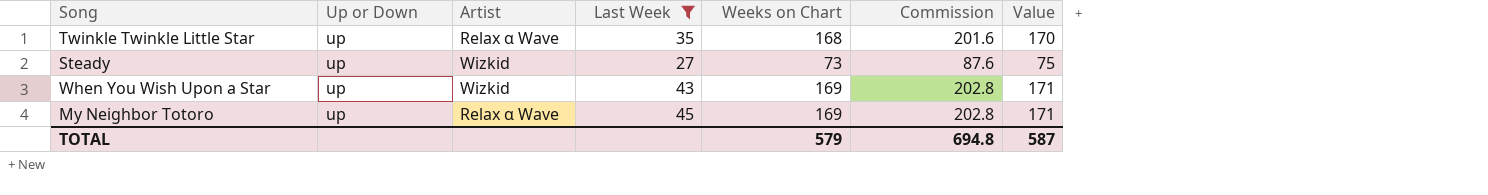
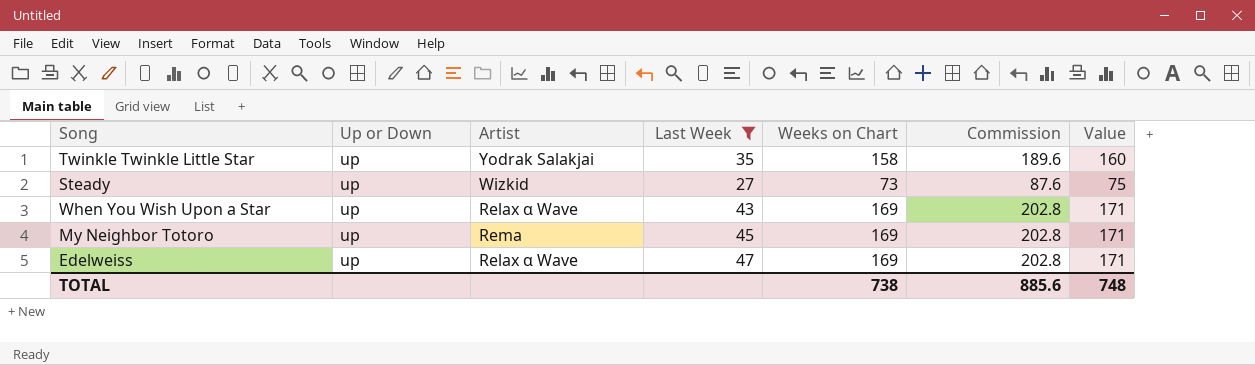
Twinkle Twinkle Little Star | Artist: Relax α Wave -> Yodrak Salakjai
Twinkle Twinkle Little Star | Weeks on Chart: 168 -> 158
Twinkle Twinkle Little Star | Commission: 201.6 -> 189.6
Twinkle Twinkle Little Star | Value: 170 -> 160
When You Wish Upon a Star | Artist: Wizkid -> Relax α Wave
My Neighbor Totoro | Artist: Relax α Wave -> Rema
row Edelweiss: none -> up | Relax α Wave | 47 | 169 | 202.8 | 171
TOTAL | Weeks on Chart: 579 -> 738
TOTAL | Commission: 694.8 -> 885.6
TOTAL | Value: 587 -> 748

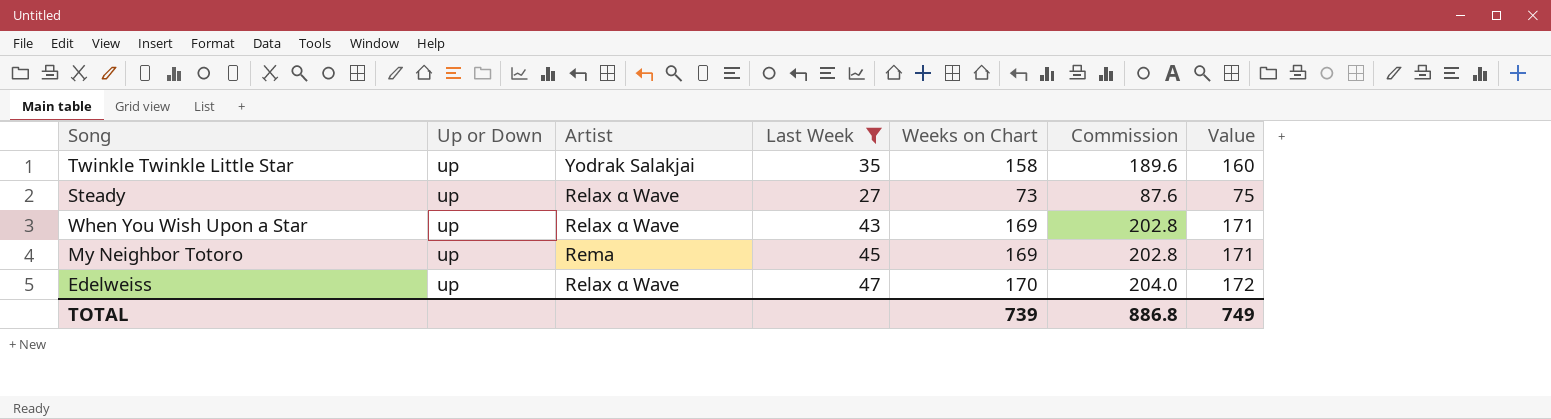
Steady | Artist: Wizkid -> Relax α Wave
Edelweiss | Weeks on Chart: 169 -> 170
Edelweiss | Commission: 202.8 -> 204.0
Edelweiss | Value: 171 -> 172
TOTAL | Weeks on Chart: 738 -> 739
TOTAL | Commission: 885.6 -> 886.8
TOTAL | Value: 748 -> 749

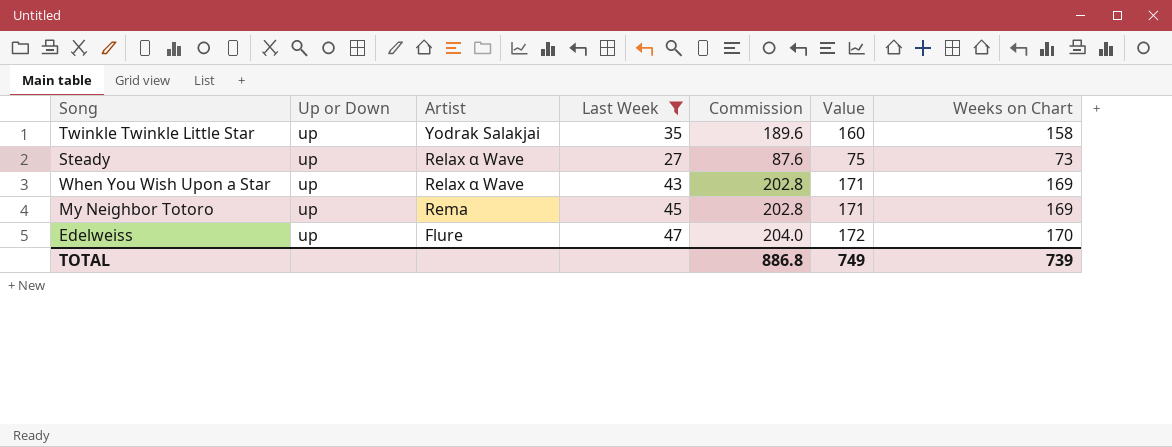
column Weeks on Chart | position: 5 -> 7
Edelweiss | Artist: Relax α Wave -> Flure

